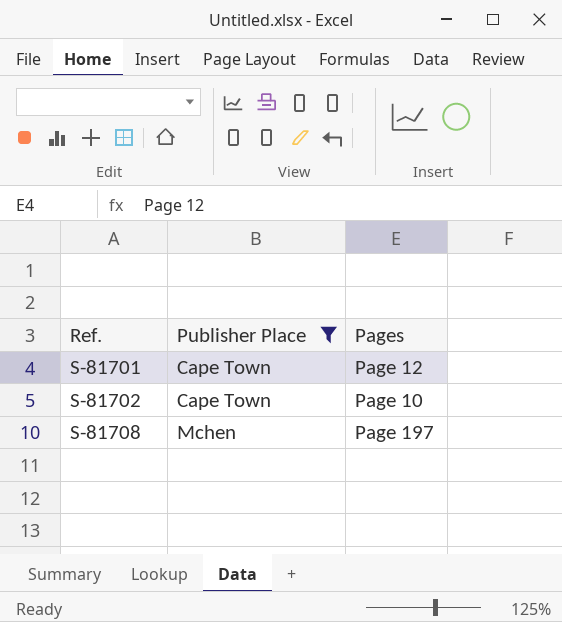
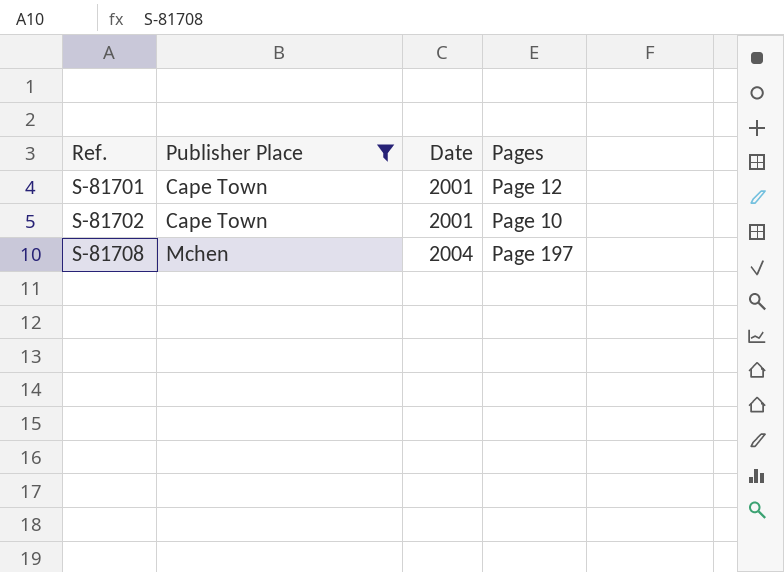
column Date | position: none -> 3

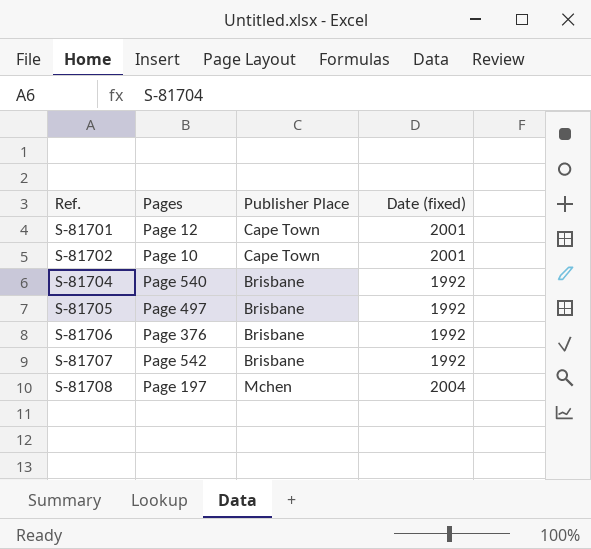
filter: Publisher Place != Brisbane -> none
column Pages | position: 4 -> 2
column name: Date -> Date (fixed)

